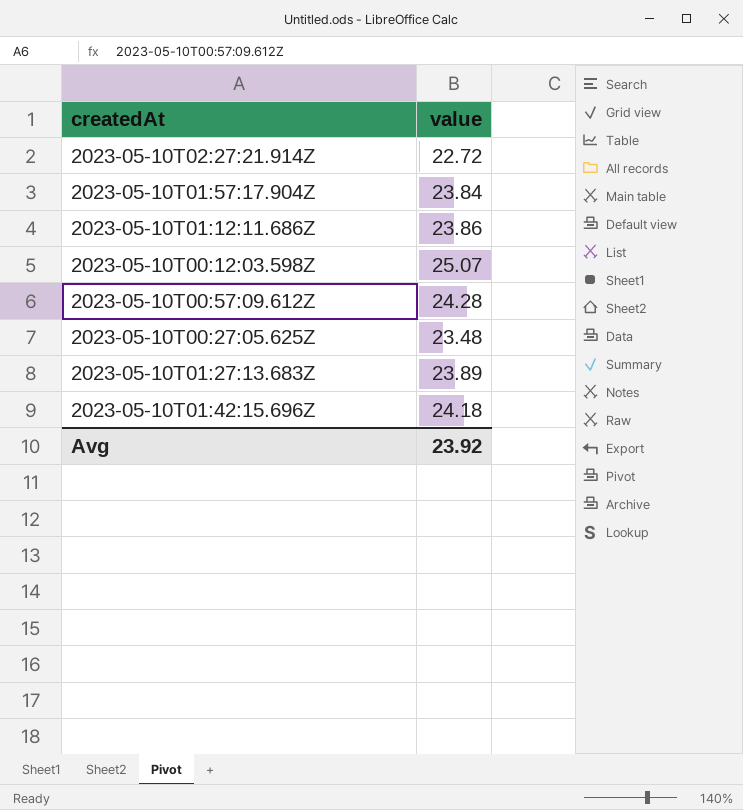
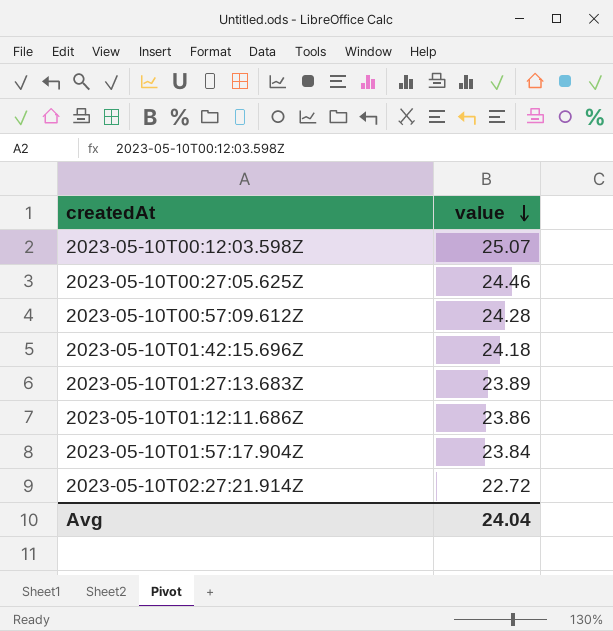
row order: none -> value descending
2023-05-10T00:27:05.625Z | value: 23.48 -> 24.46
Avg | value: 23.92 -> 24.04

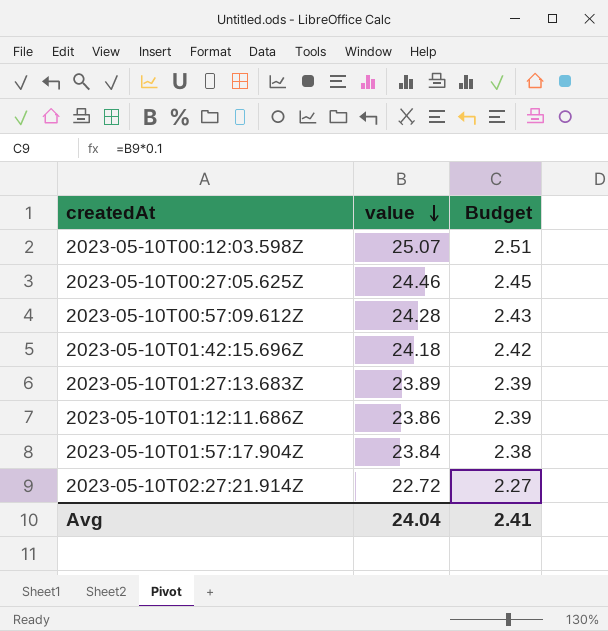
column Budget | formula: none -> [value] * 0.1

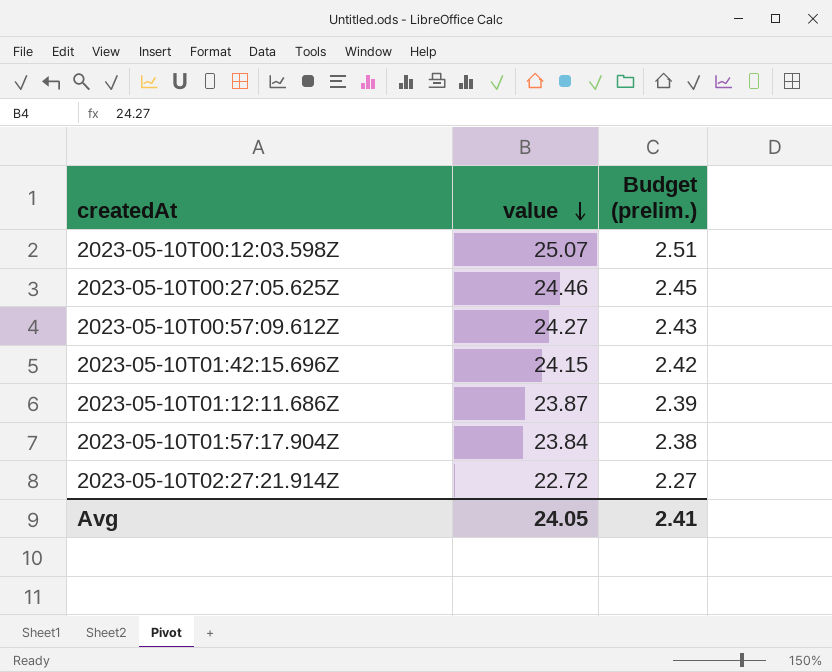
column name: Budget -> Budget (prelim.)
row 2023-05-10T01:27:13.683Z: 23.89 | 2.39 -> none
2023-05-10T00:57:09.612Z | value: 24.28 -> 24.27
2023-05-10T01:42:15.696Z | value: 24.18 -> 24.15
2023-05-10T01:12:11.686Z | value: 23.86 -> 23.87
Avg | value: 24.04 -> 24.05

